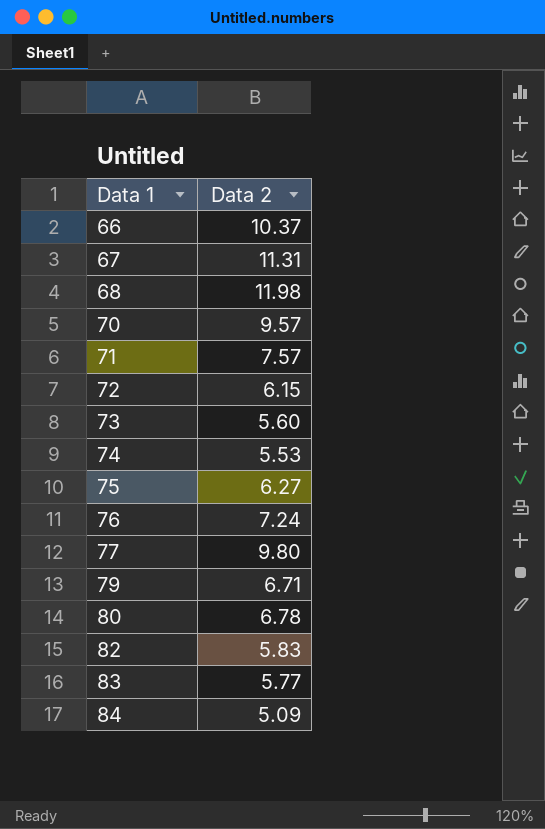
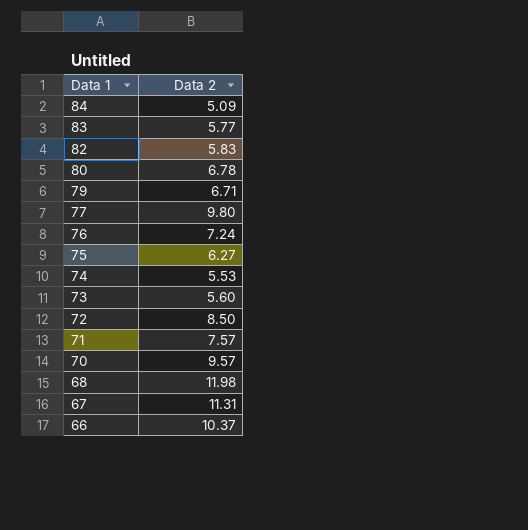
row order: Data 1 ascending -> Data 1 descending
72 | Data 2: 6.15 -> 8.50

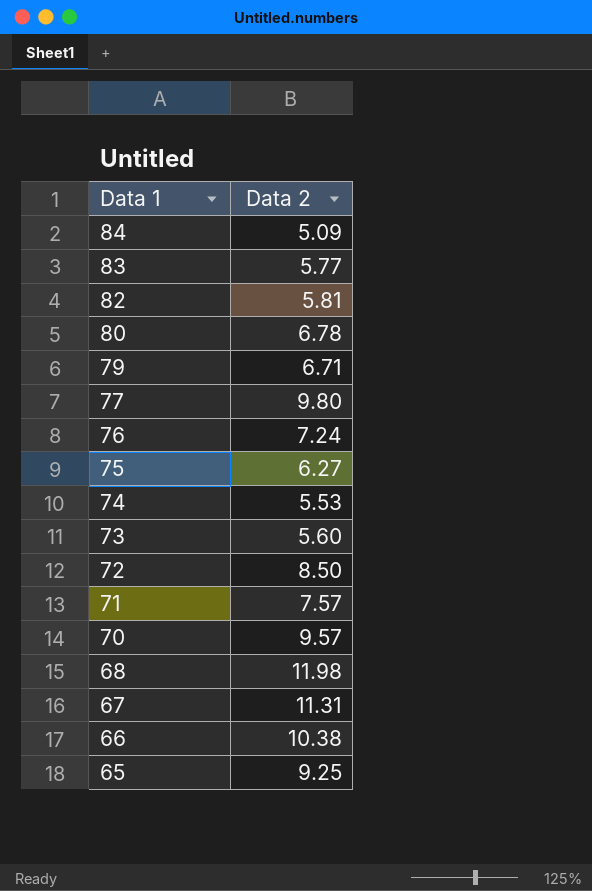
82 | Data 2: 5.83 -> 5.81
66 | Data 2: 10.37 -> 10.38
row 65: none -> 9.25

